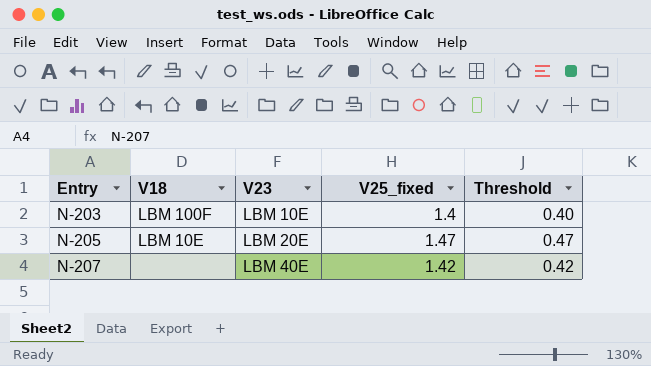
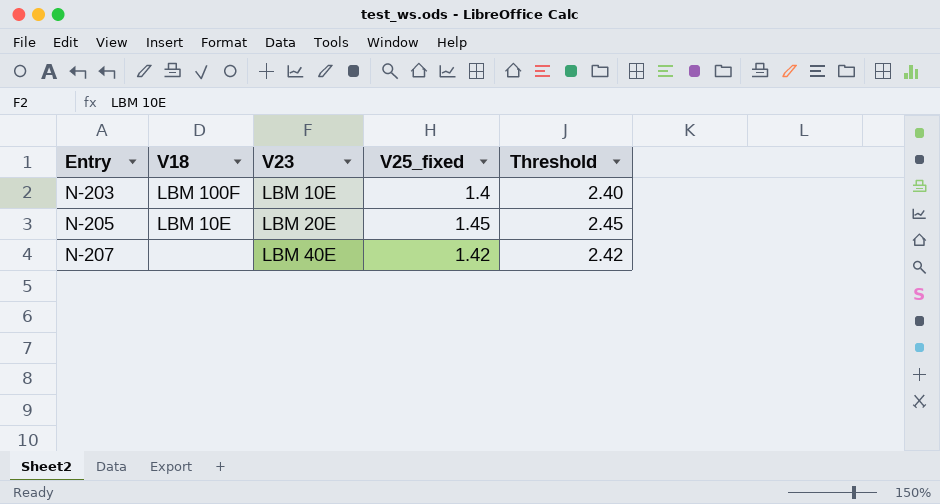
column Threshold | formula: [V25_fixed] - 1 -> [V25_fixed] + 1
N-205 | V25_fixed: 1.47 -> 1.45

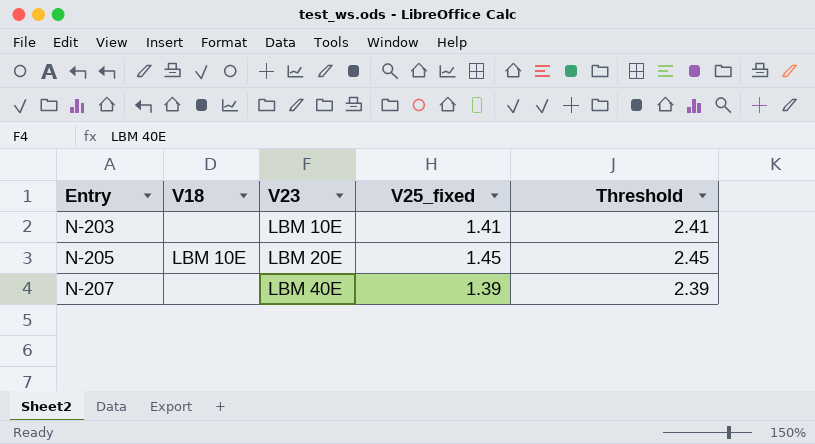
N-203 | V18: LBM 100F -> none
N-203 | V25_fixed: 1.4 -> 1.41
N-203 | Threshold: 2.40 -> 2.41
N-207 | V25_fixed: 1.42 -> 1.39
N-207 | Threshold: 2.42 -> 2.39

